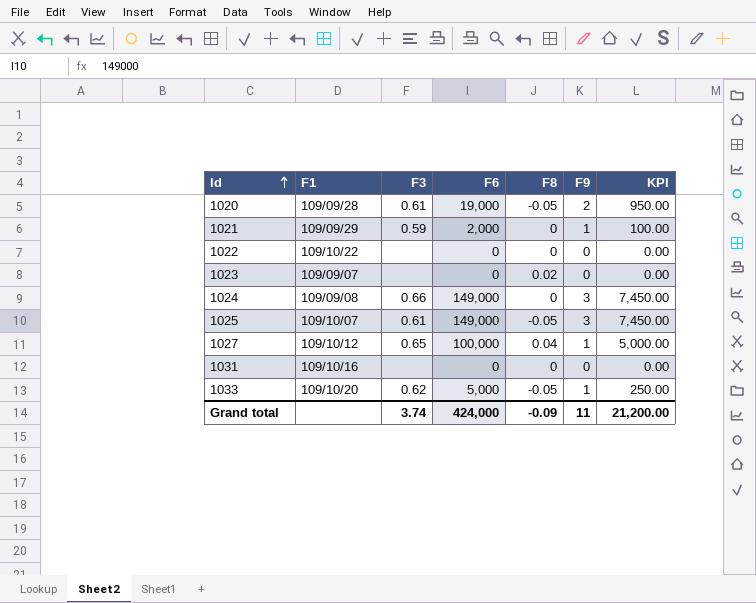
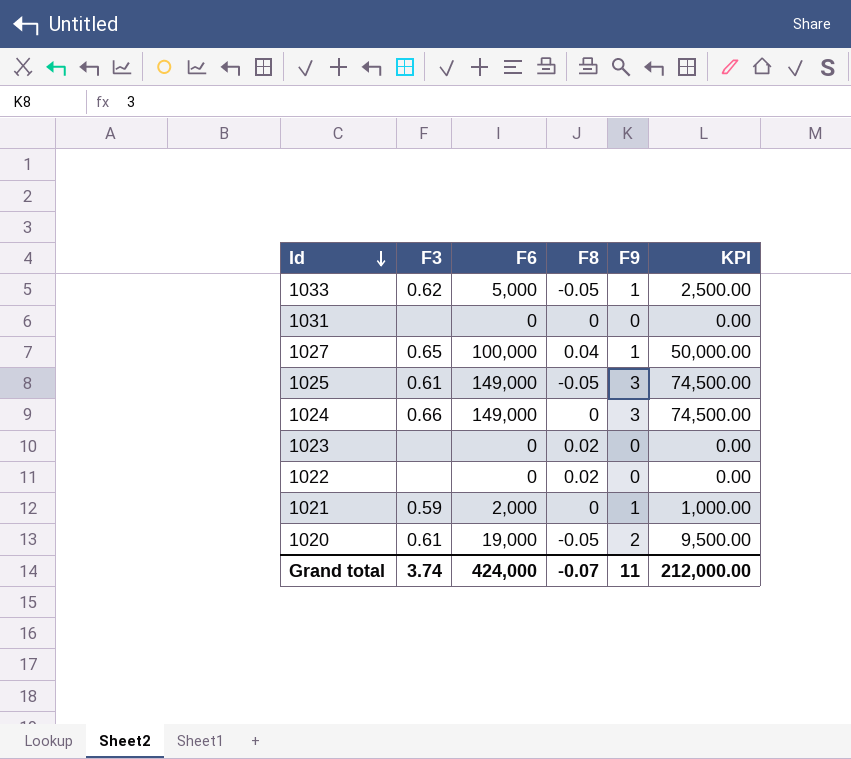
row order: Id ascending -> Id descending
column F1 | position: 2 -> none
column KPI | formula: [F6] * 0.05 -> [F6] * 0.5
1022 | F8: 0 -> 0.02
Grand total | F8: -0.09 -> -0.07
Grand total | KPI: 21,200.00 -> 212,000.00

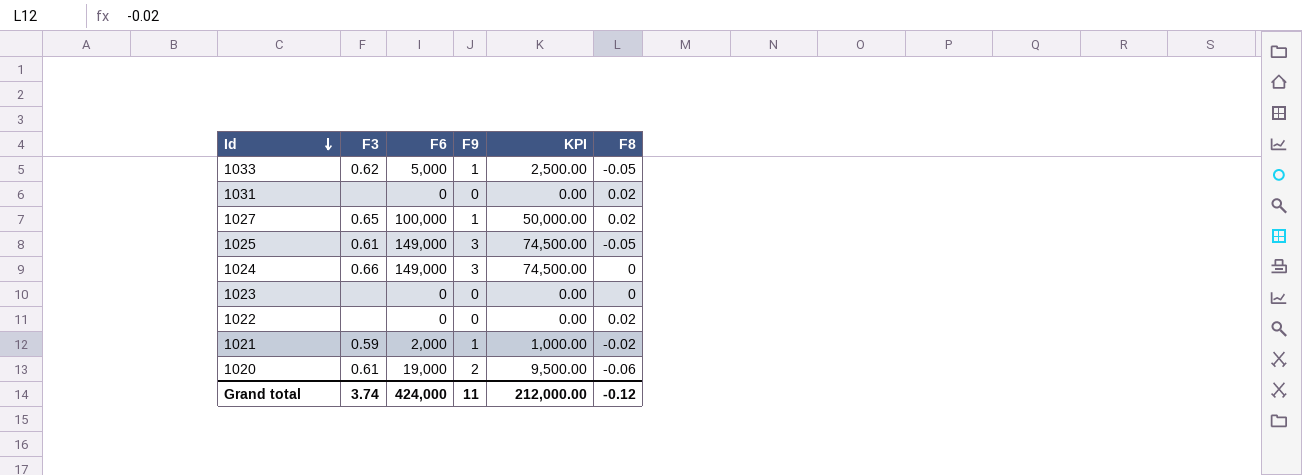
column F8 | position: 4 -> 6
1031 | F8: 0 -> 0.02
1027 | F8: 0.04 -> 0.02
1023 | F8: 0.02 -> 0
1021 | F8: 0 -> -0.02
1020 | F8: -0.05 -> -0.06
Grand total | F8: -0.07 -> -0.12

